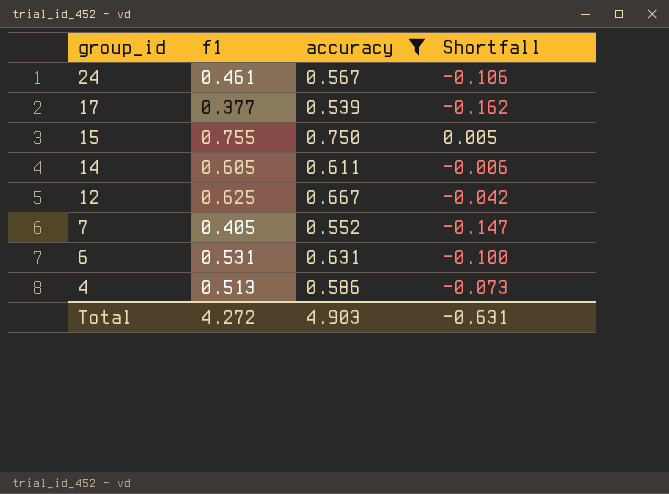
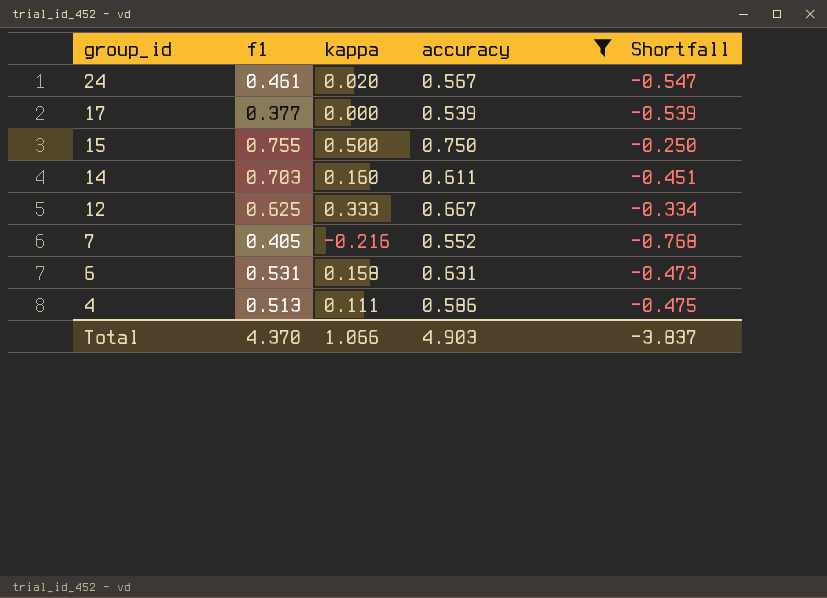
column kappa | position: none -> 3
column Shortfall | formula: [f1] - [accuracy] -> [kappa] - [accuracy]
14 | f1: 0.605 -> 0.703
Total | f1: 4.272 -> 4.370
Total | Shortfall: -0.631 -> -3.837

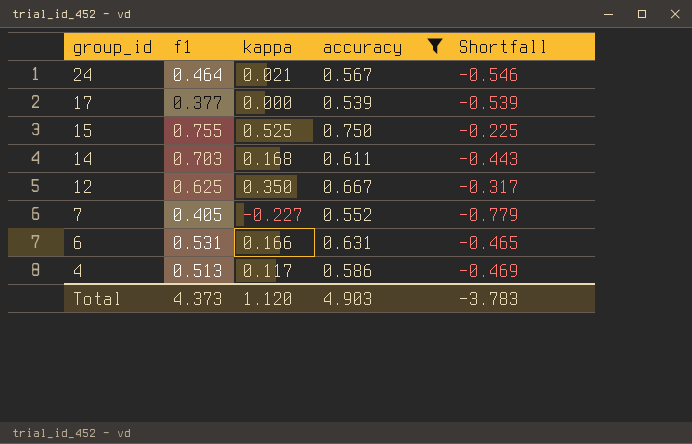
24 | f1: 0.461 -> 0.464
24 | kappa: 0.020 -> 0.021
24 | Shortfall: -0.547 -> -0.546
15 | kappa: 0.500 -> 0.525
15 | Shortfall: -0.250 -> -0.225
14 | kappa: 0.160 -> 0.168
14 | Shortfall: -0.451 -> -0.443
12 | kappa: 0.333 -> 0.350
12 | Shortfall: -0.334 -> -0.317
7 | kappa: -0.216 -> -0.227
7 | Shortfall: -0.768 -> -0.779
6 | kappa: 0.158 -> 0.166
6 | Shortfall: -0.473 -> -0.465
4 | kappa: 0.111 -> 0.117
4 | Shortfall: -0.475 -> -0.469
Total | f1: 4.370 -> 4.373
Total | kappa: 1.066 -> 1.120
Total | Shortfall: -3.837 -> -3.783

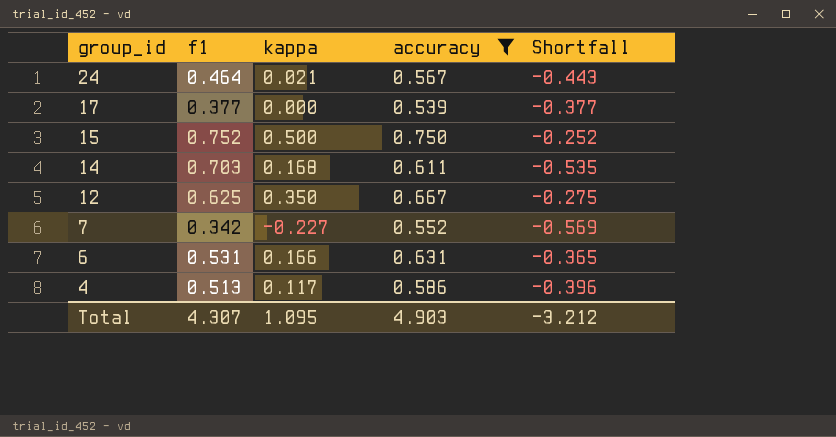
column Shortfall | formula: [kappa] - [accuracy] -> [kappa] - [f1]
15 | f1: 0.755 -> 0.752
15 | kappa: 0.525 -> 0.500
7 | f1: 0.405 -> 0.342
Total | f1: 4.373 -> 4.307
Total | kappa: 1.120 -> 1.095
Total | Shortfall: -3.783 -> -3.212

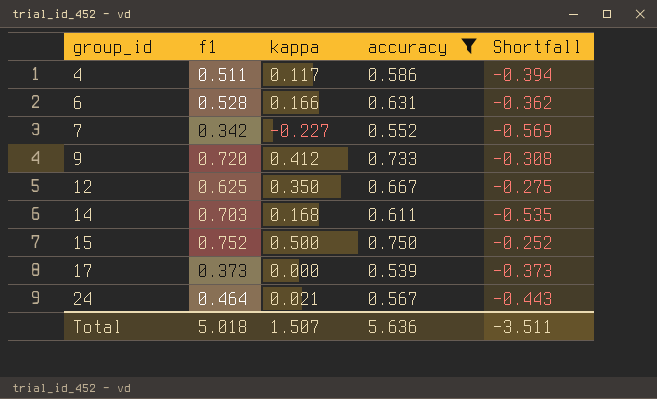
row order: group_id descending -> group_id ascending
4 | f1: 0.513 -> 0.511
4 | Shortfall: -0.396 -> -0.394
6 | f1: 0.531 -> 0.528
6 | Shortfall: -0.365 -> -0.362
row 9: none -> 0.720 | 0.412 | 0.733 | -0.308
17 | f1: 0.377 -> 0.373
17 | Shortfall: -0.377 -> -0.373
Total | f1: 4.307 -> 5.018
Total | kappa: 1.095 -> 1.507
Total | accuracy: 4.903 -> 5.636
Total | Shortfall: -3.212 -> -3.511

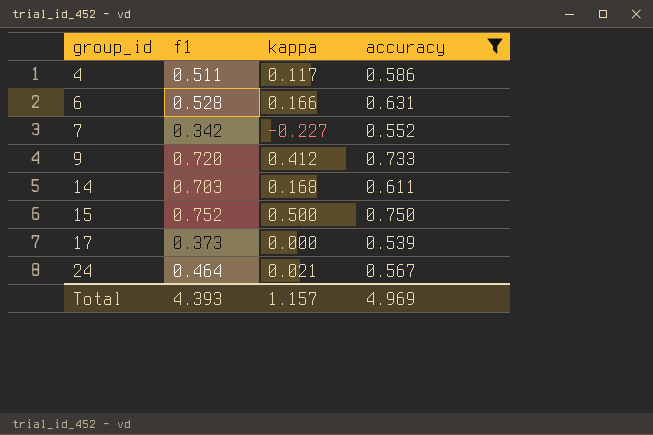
column Shortfall | formula: [kappa] - [f1] -> none
row 12: 0.625 | 0.350 | 0.667 | -0.275 -> none
Total | f1: 5.018 -> 4.393
Total | kappa: 1.507 -> 1.157
Total | accuracy: 5.636 -> 4.969

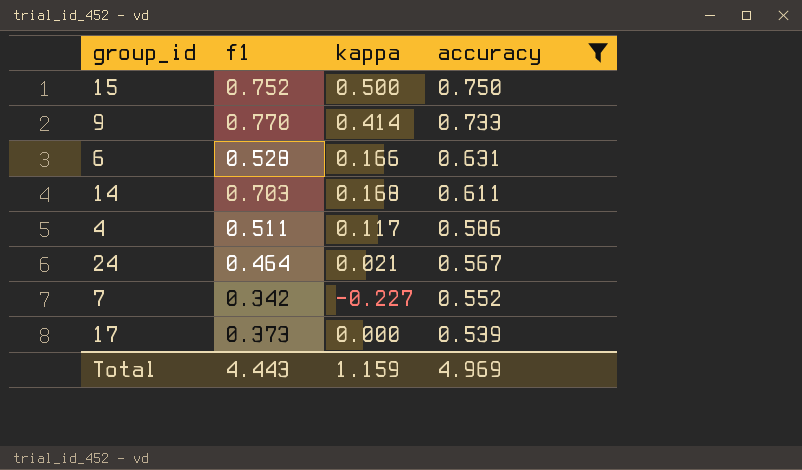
row order: group_id ascending -> accuracy descending
9 | f1: 0.720 -> 0.770
9 | kappa: 0.412 -> 0.414
Total | f1: 4.393 -> 4.443
Total | kappa: 1.157 -> 1.159

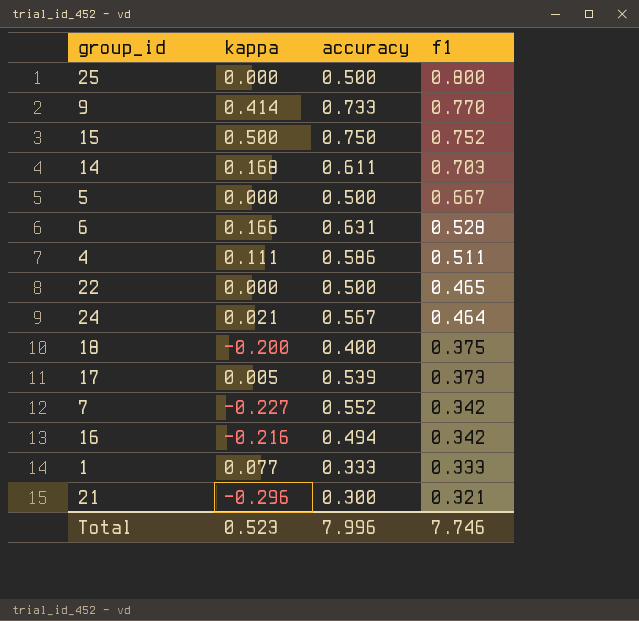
filter: accuracy >= 0.539 -> none
row order: accuracy descending -> f1 descending
column f1 | position: 2 -> 4
4 | kappa: 0.117 -> 0.111
17 | kappa: 0.000 -> 0.005
Total | kappa: 1.159 -> 0.523
Total | accuracy: 4.969 -> 7.996
Total | f1: 4.443 -> 7.746

